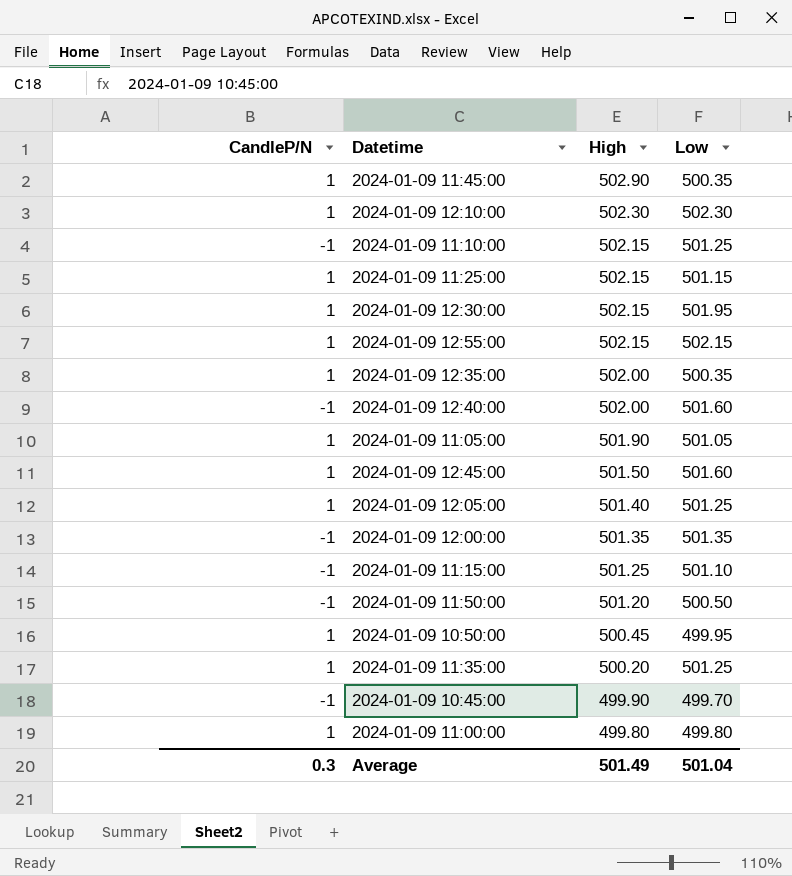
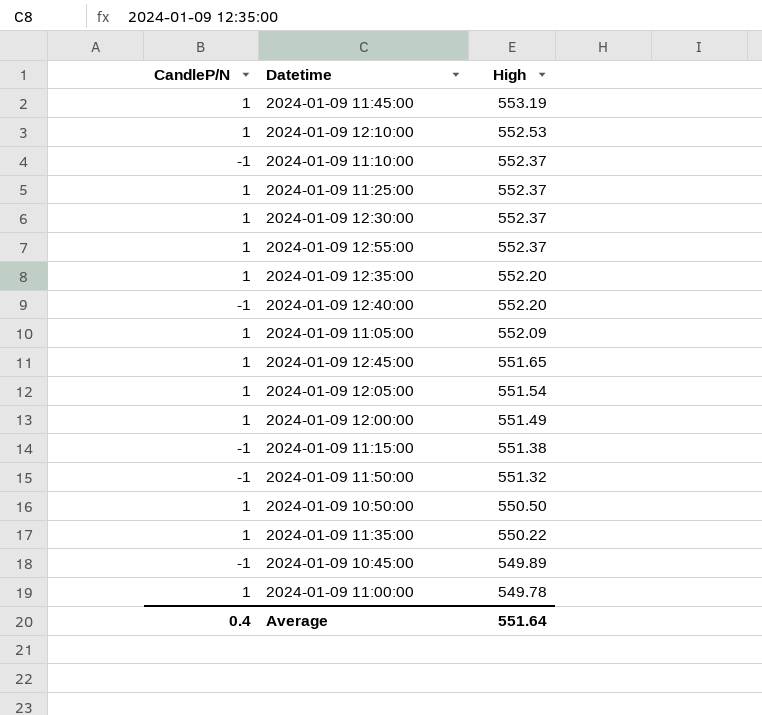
column Low | position: 4 -> none
2024-01-09 11:45:00 | High: 502.90 -> 553.19
2024-01-09 12:10:00 | High: 502.30 -> 552.53
2024-01-09 11:10:00 | High: 502.15 -> 552.37
2024-01-09 11:25:00 | High: 502.15 -> 552.37
2024-01-09 12:30:00 | High: 502.15 -> 552.37
2024-01-09 12:55:00 | High: 502.15 -> 552.37
2024-01-09 12:35:00 | High: 502.00 -> 552.20
2024-01-09 12:40:00 | High: 502.00 -> 552.20
2024-01-09 11:05:00 | High: 501.90 -> 552.09
2024-01-09 12:45:00 | High: 501.50 -> 551.65
2024-01-09 12:05:00 | High: 501.40 -> 551.54
2024-01-09 12:00:00 | CandleP/N: -1 -> 1
2024-01-09 12:00:00 | High: 501.35 -> 551.49
2024-01-09 11:15:00 | High: 501.25 -> 551.38
2024-01-09 11:50:00 | High: 501.20 -> 551.32
2024-01-09 10:50:00 | High: 500.45 -> 550.50
2024-01-09 11:35:00 | High: 500.20 -> 550.22
2024-01-09 10:45:00 | High: 499.90 -> 549.89
2024-01-09 11:00:00 | High: 499.80 -> 549.78
Average | CandleP/N: 0.3 -> 0.4
Average | High: 501.49 -> 551.64

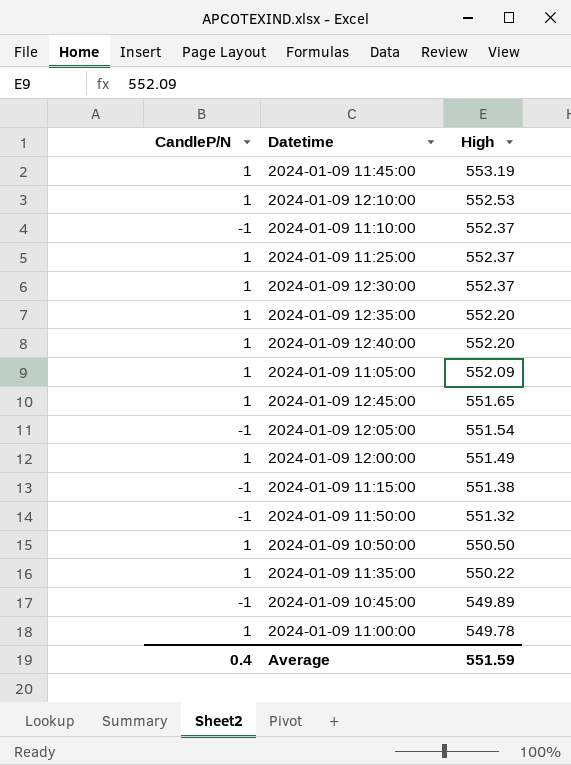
row 2024-01-09 12:55:00: 1 | 552.37 -> none
2024-01-09 12:40:00 | CandleP/N: -1 -> 1
2024-01-09 12:05:00 | CandleP/N: 1 -> -1
Average | High: 551.64 -> 551.59

